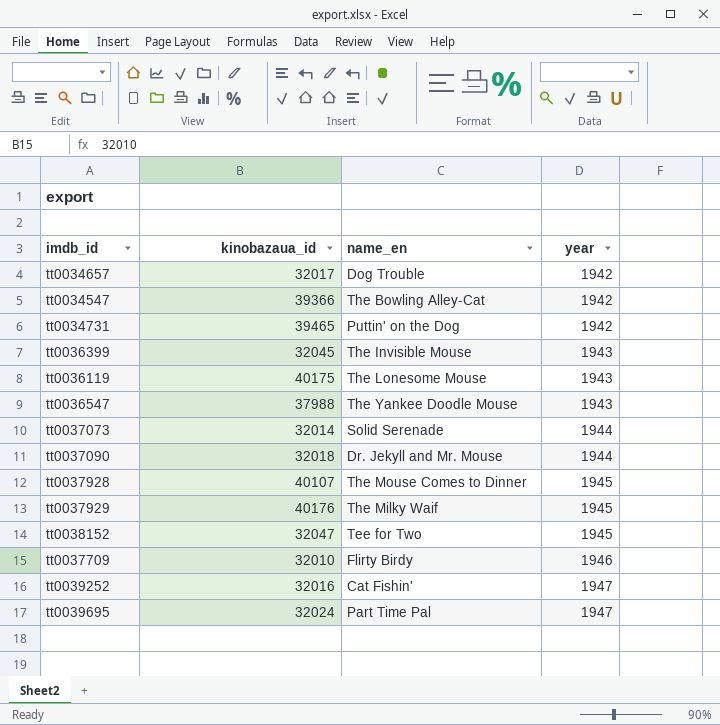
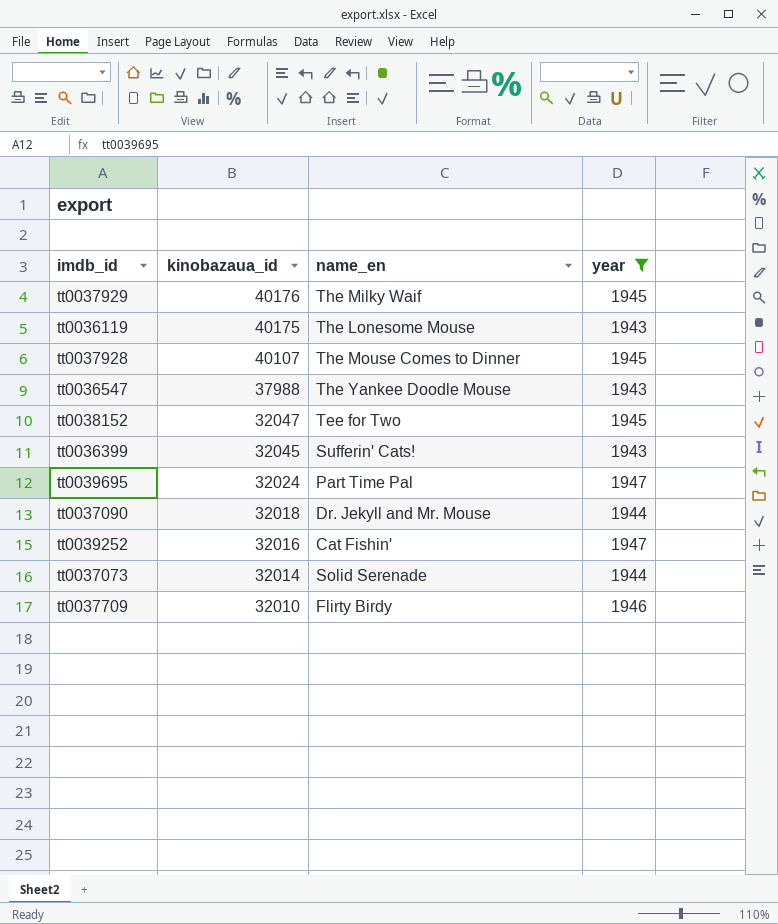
filter: none -> year != 1942
row order: year ascending -> kinobazaua_id descending
tt0036399 | name_en: The Invisible Mouse -> Sufferin' Cats!

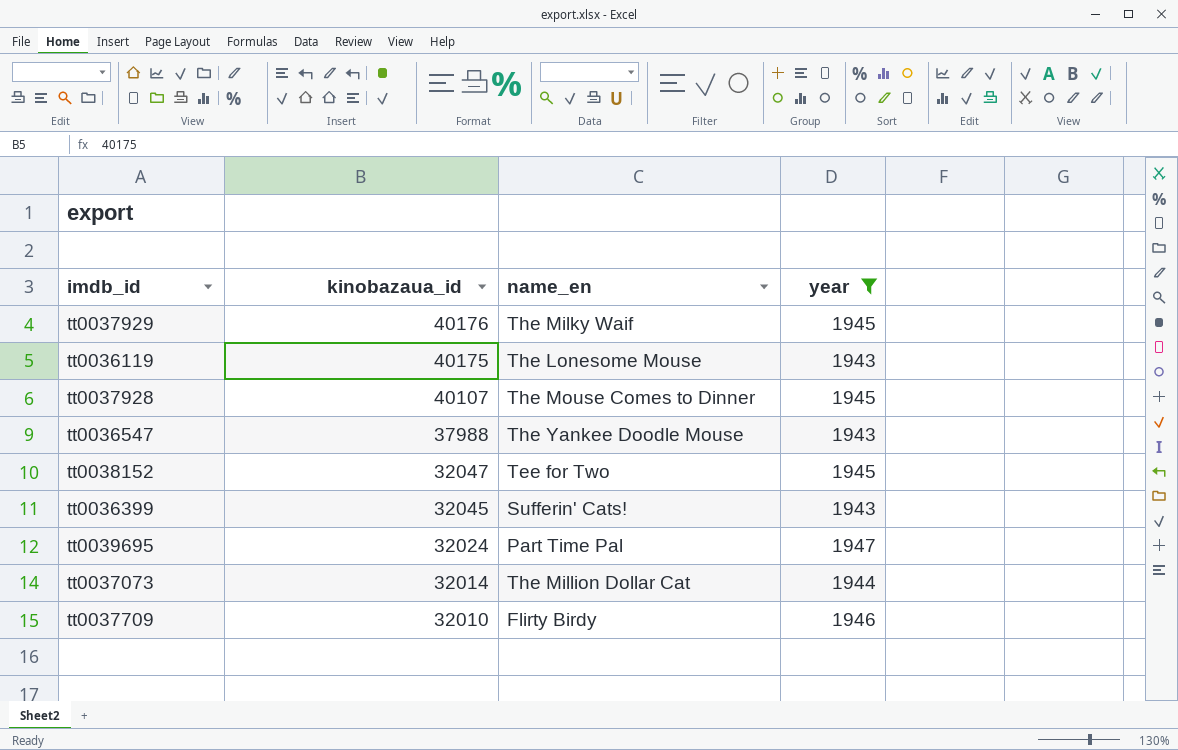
row tt0037090: 32018 | Dr. Jekyll and Mr. Mouse | 1944 -> none
row tt0039252: 32016 | Cat Fishin' | 1947 -> none
tt0037073 | name_en: Solid Serenade -> The Million Dollar Cat

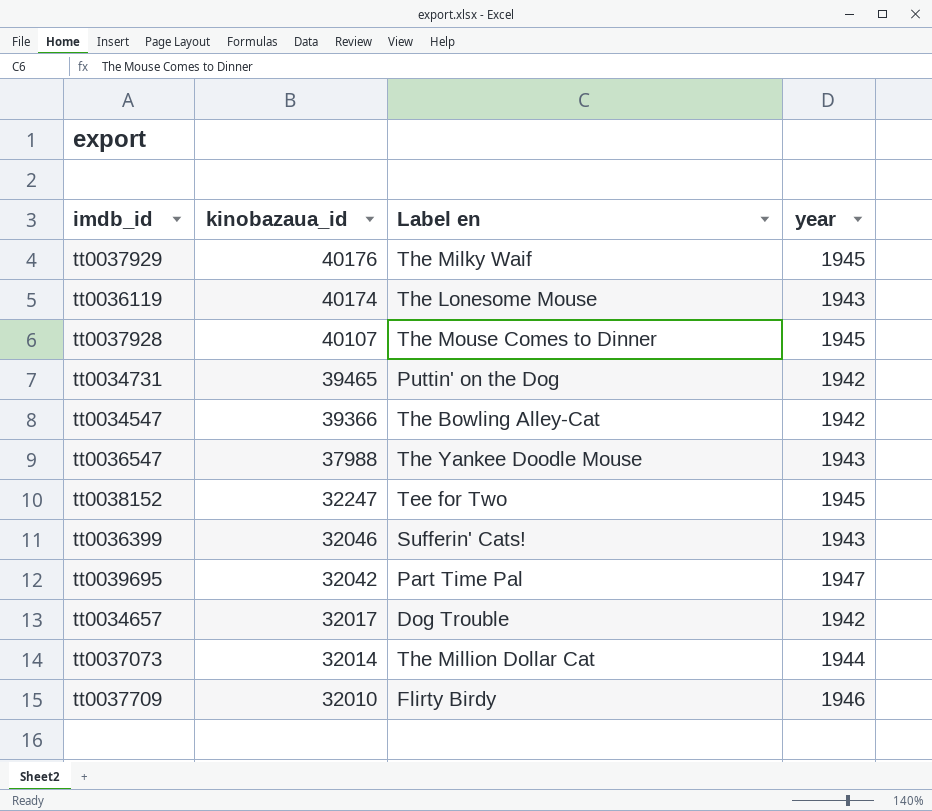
filter: year != 1942 -> none
column name: name_en -> Label en
tt0036119 | kinobazaua_id: 40175 -> 40174
tt0038152 | kinobazaua_id: 32047 -> 32247
tt0036399 | kinobazaua_id: 32045 -> 32046
tt0039695 | kinobazaua_id: 32024 -> 32042

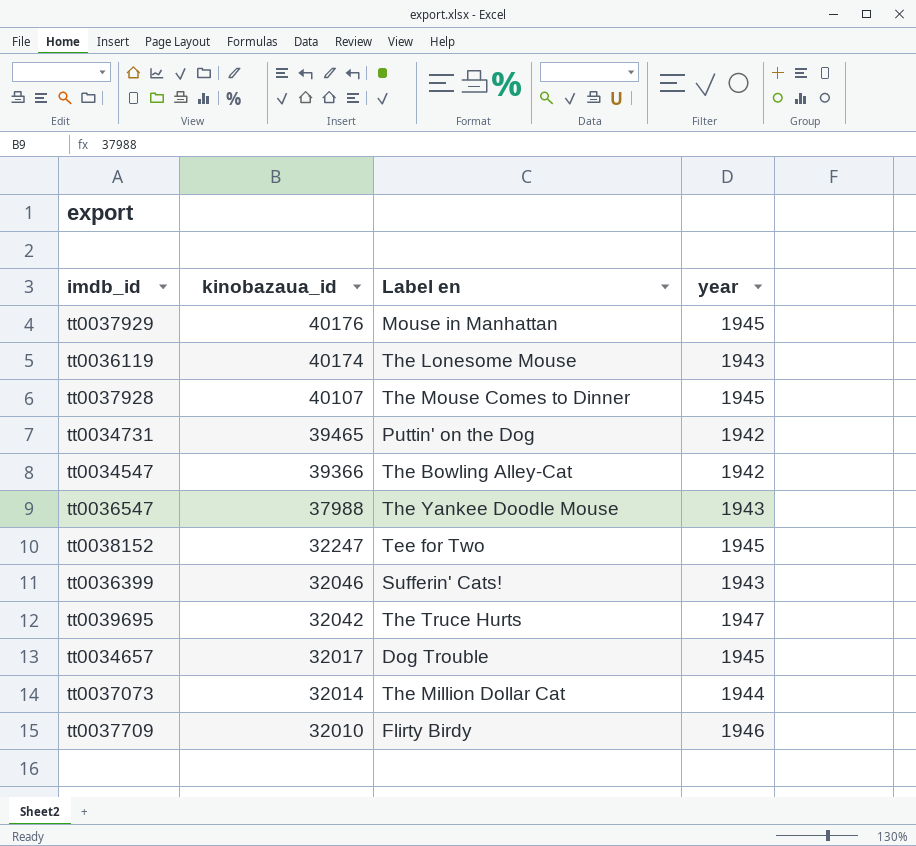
tt0037929 | Label en: The Milky Waif -> Mouse in Manhattan
tt0039695 | Label en: Part Time Pal -> The Truce Hurts
tt0034657 | year: 1942 -> 1945

